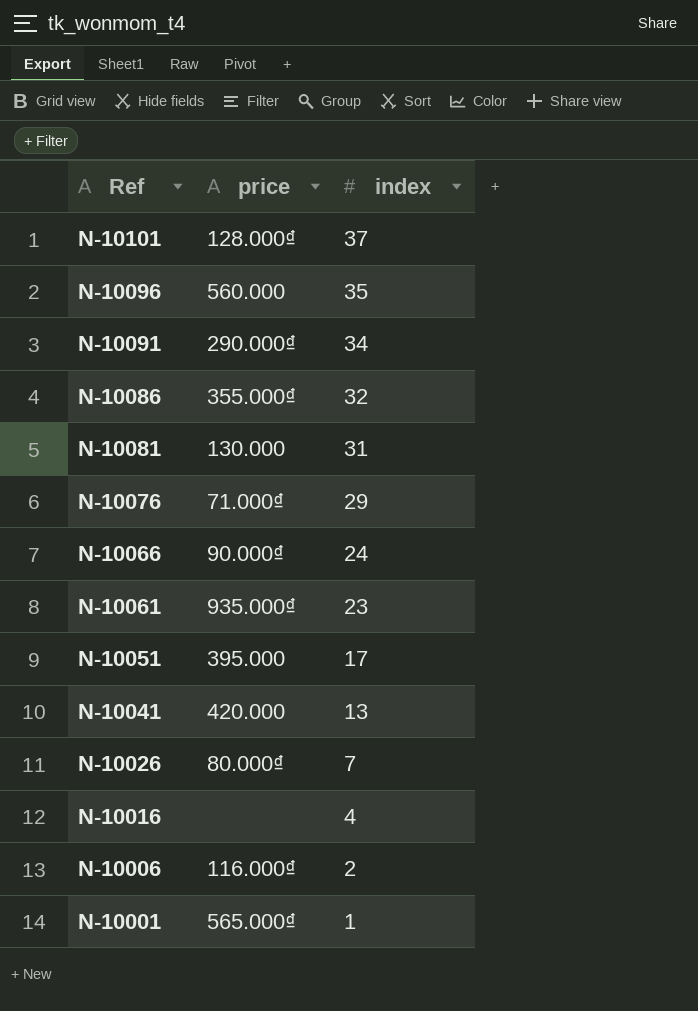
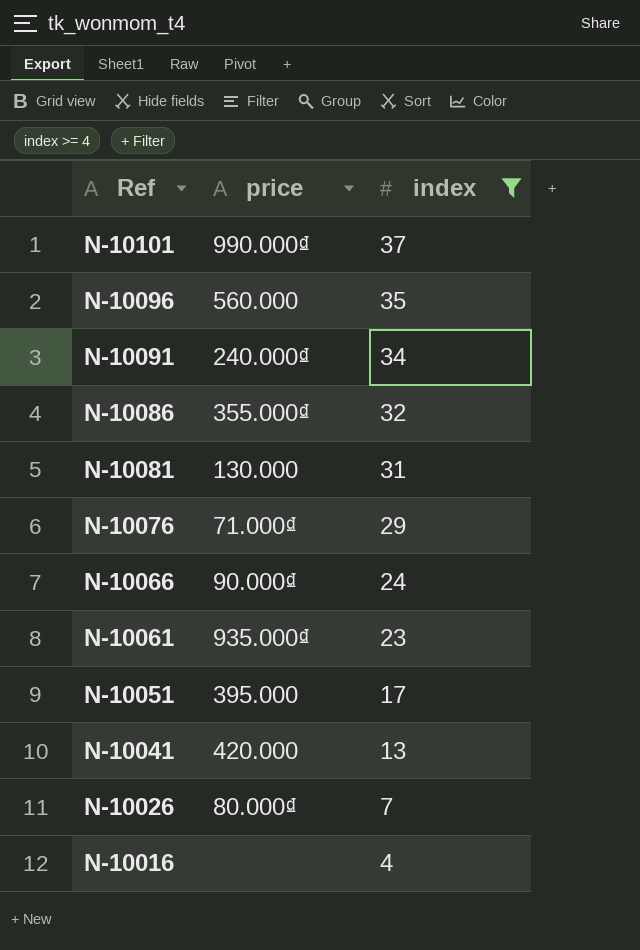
filter: none -> index >= 4
N-10101 | price: 128.000₫ -> 990.000₫
N-10091 | price: 290.000₫ -> 240.000₫

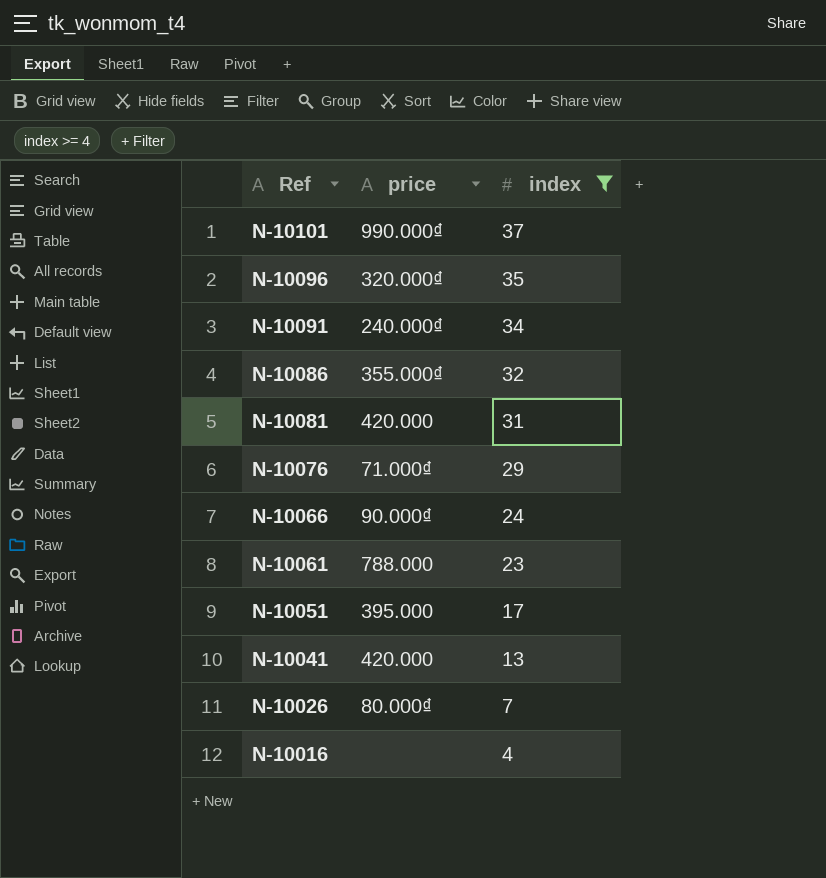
N-10096 | price: 560.000 -> 320.000₫
N-10081 | price: 130.000 -> 420.000
N-10061 | price: 935.000₫ -> 788.000

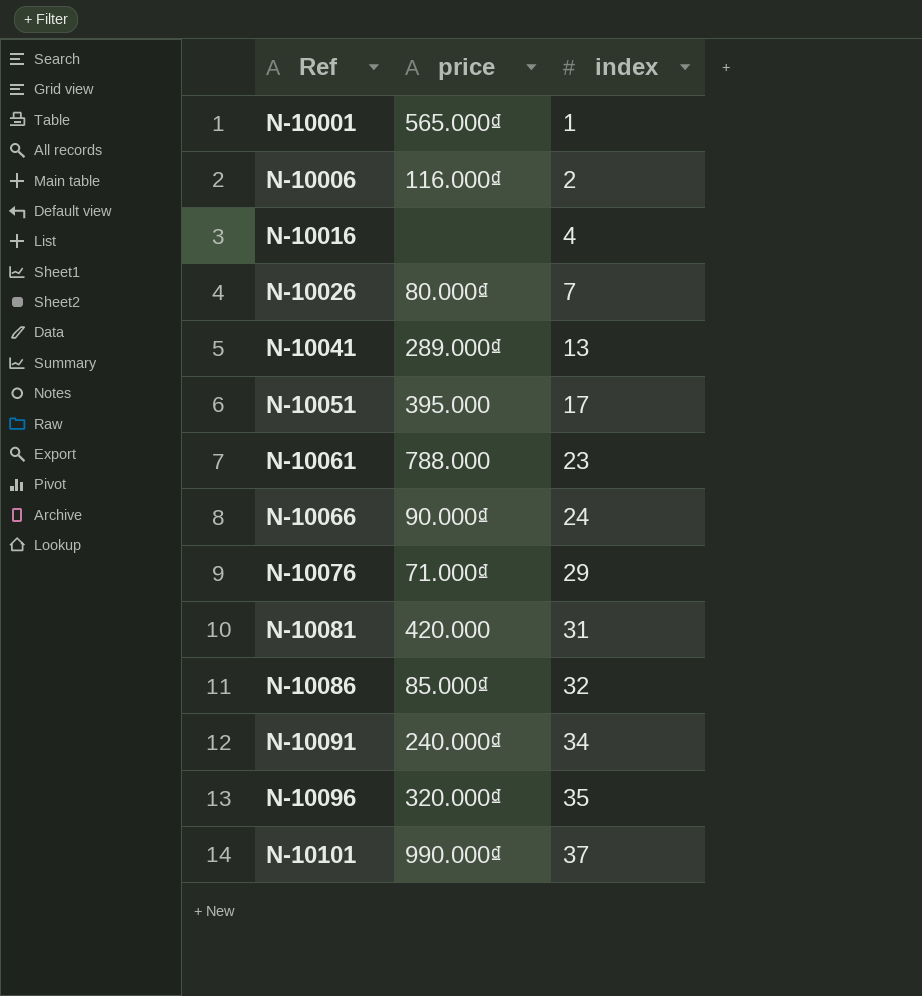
filter: index >= 4 -> none
row order: Ref descending -> Ref ascending
N-10041 | price: 420.000 -> 289.000₫
N-10086 | price: 355.000₫ -> 85.000₫

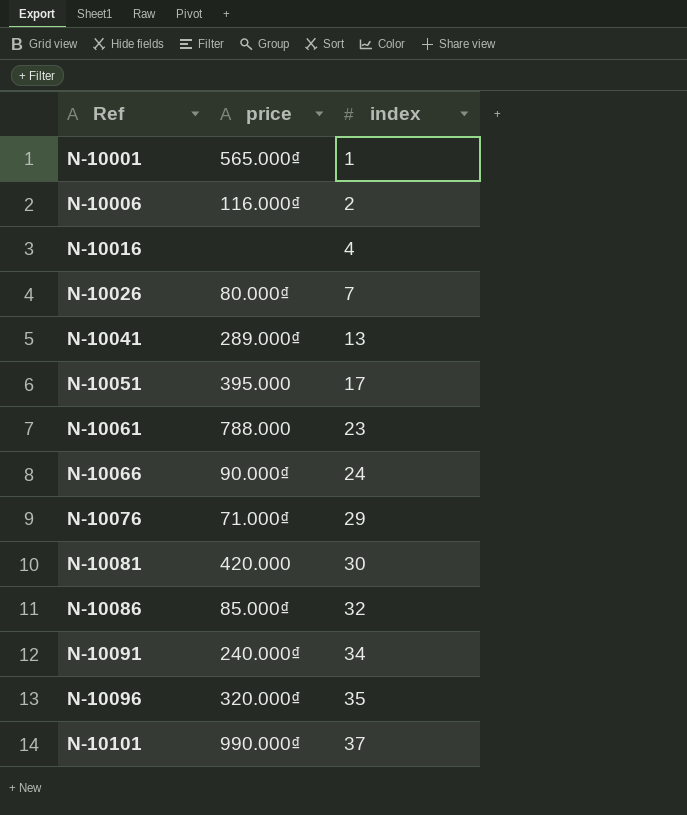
N-10081 | index: 31 -> 30

